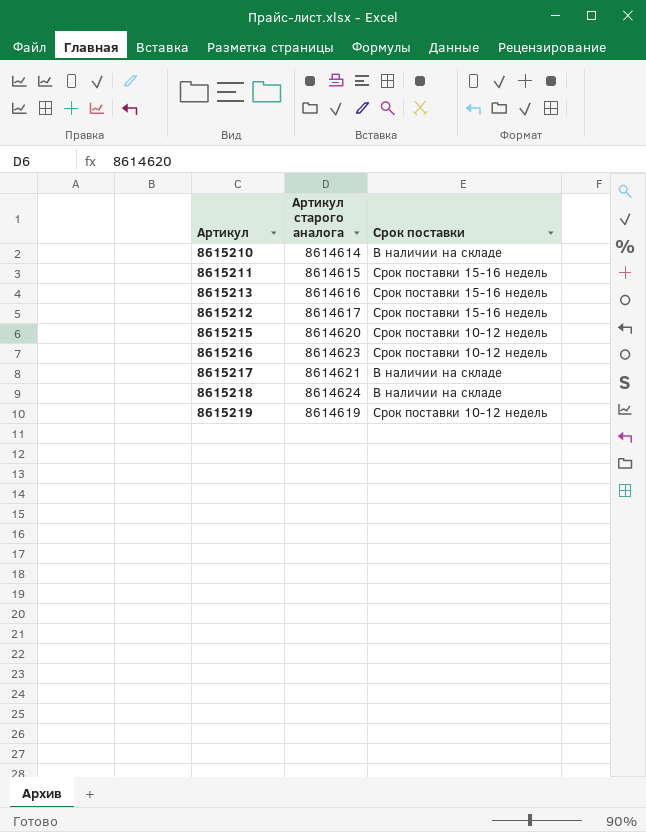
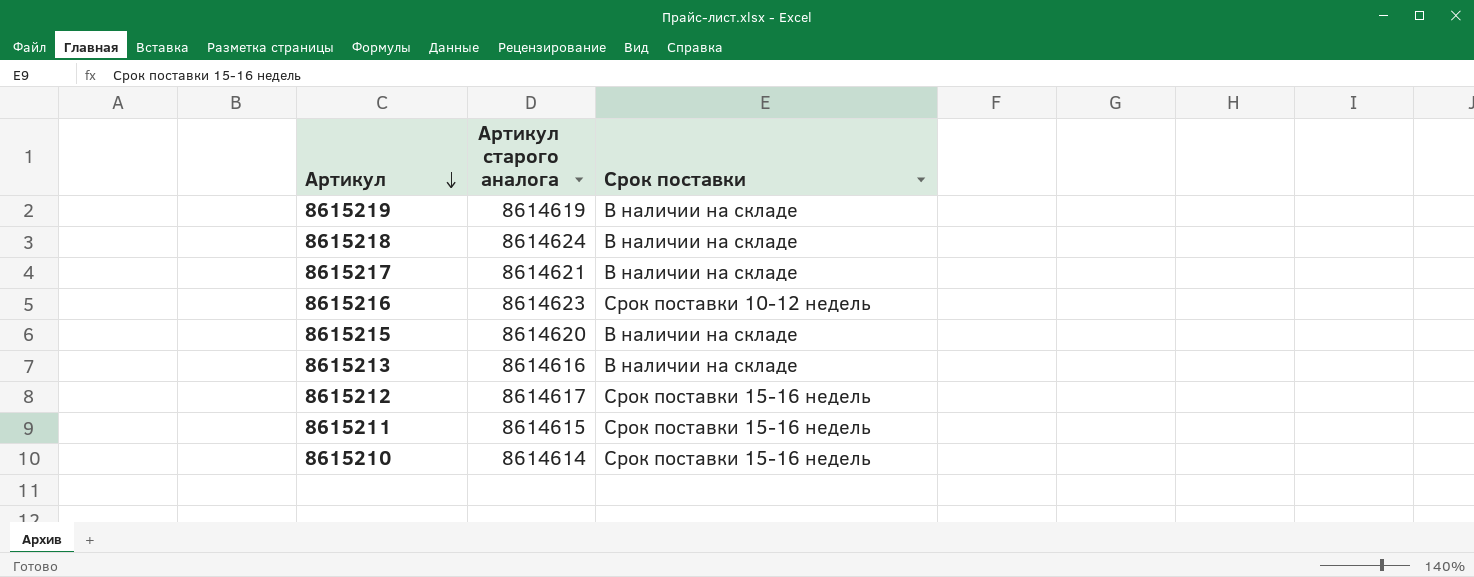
row order: none -> Артикул descending
8615219 | Срок поставки: Срок поставки 10-12 недель -> В наличии на складе
8615215 | Срок поставки: Срок поставки 10-12 недель -> В наличии на складе
8615213 | Срок поставки: Срок поставки 15-16 недель -> В наличии на складе
8615210 | Срок поставки: В наличии на складе -> Срок поставки 15-16 недель

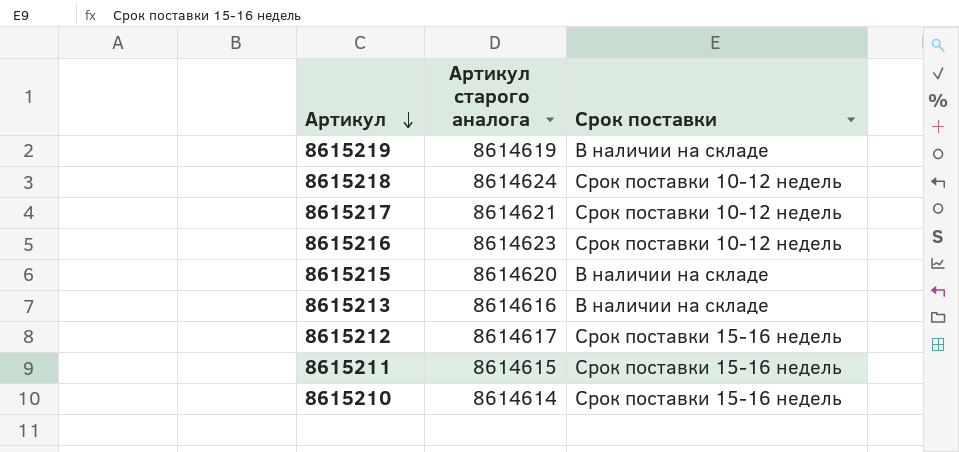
8615218 | Срок поставки: В наличии на складе -> Срок поставки 10-12 недель
8615217 | Срок поставки: В наличии на складе -> Срок поставки 10-12 недель

